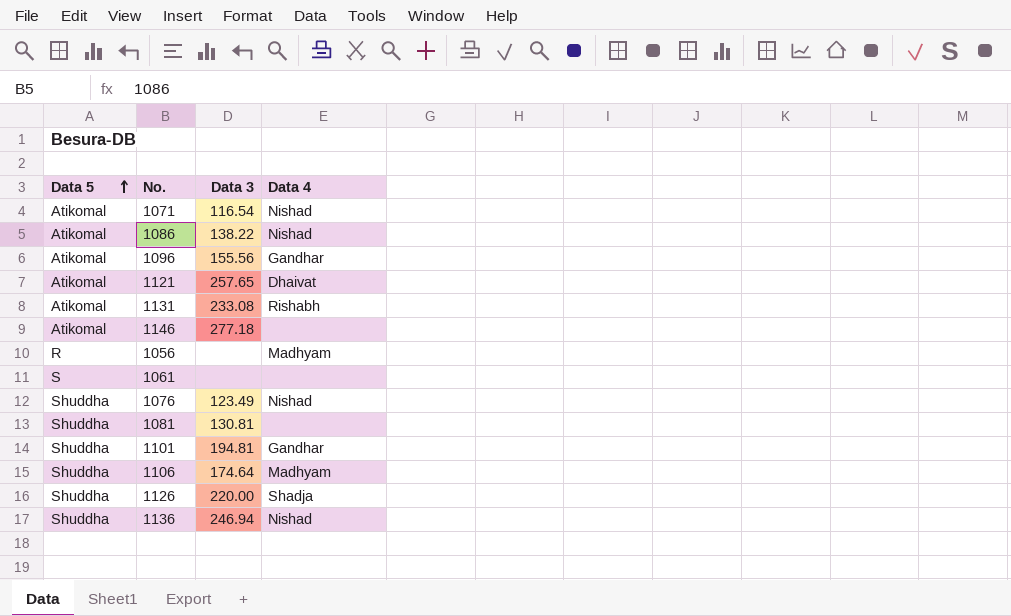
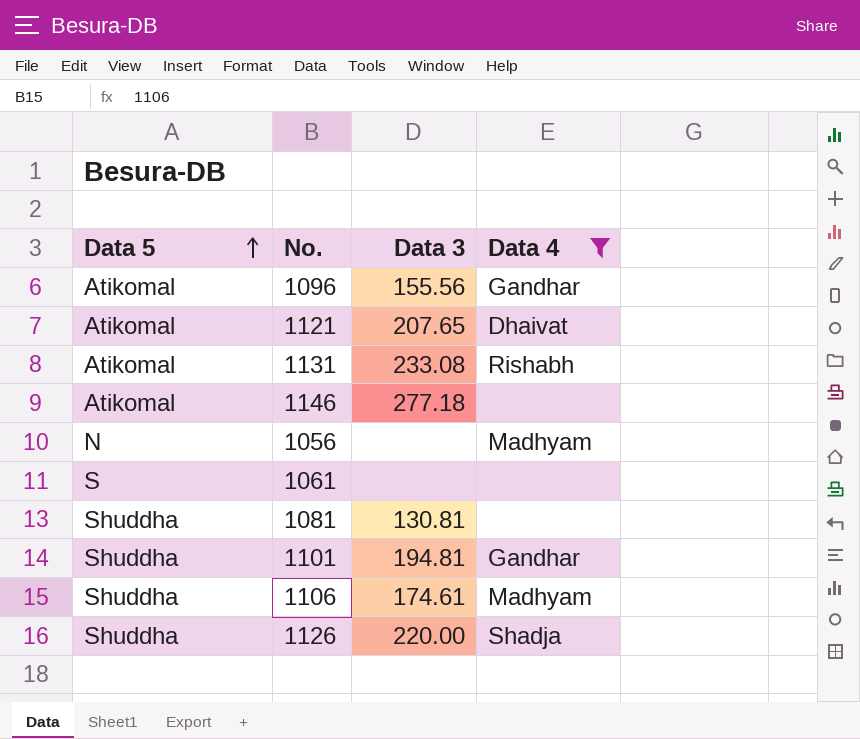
filter: none -> Data 4 != Nishad
1121 | Data 3: 257.65 -> 207.65
1056 | Data 5: R -> N
1106 | Data 3: 174.64 -> 174.61

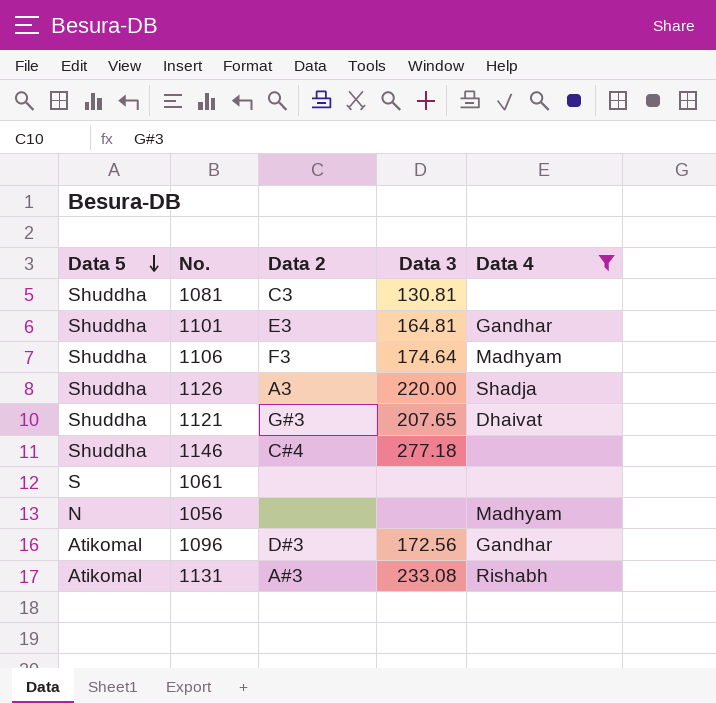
row order: Data 5 ascending -> Data 5 descending
column Data 2 | position: none -> 3
1101 | Data 3: 194.81 -> 164.81
1106 | Data 3: 174.61 -> 174.64
1121 | Data 5: Atikomal -> Shuddha
1146 | Data 5: Atikomal -> Shuddha
1096 | Data 3: 155.56 -> 172.56

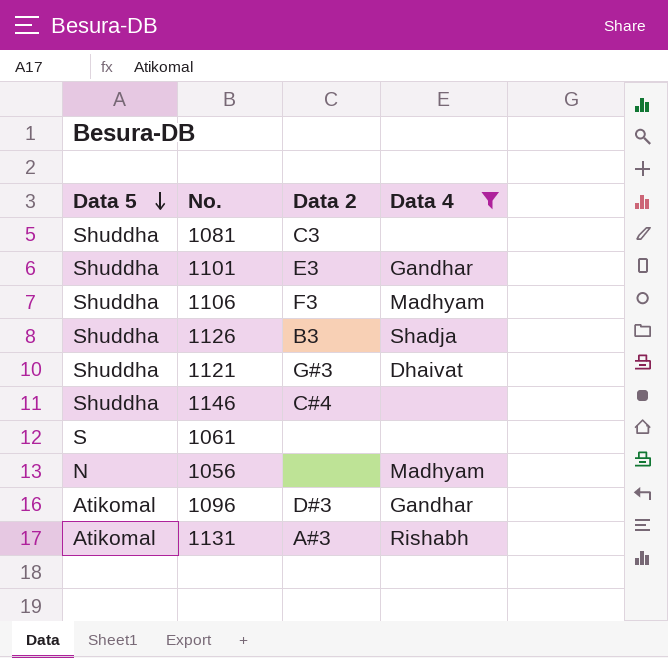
column Data 3 | position: 4 -> none
1126 | Data 2: A3 -> B3

